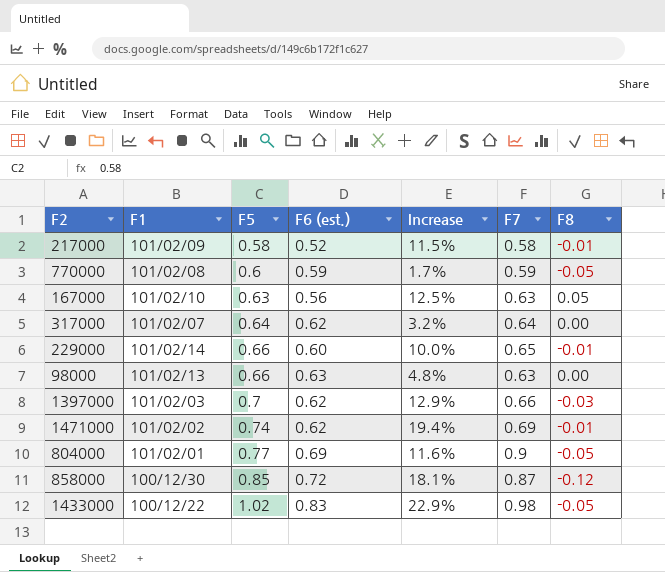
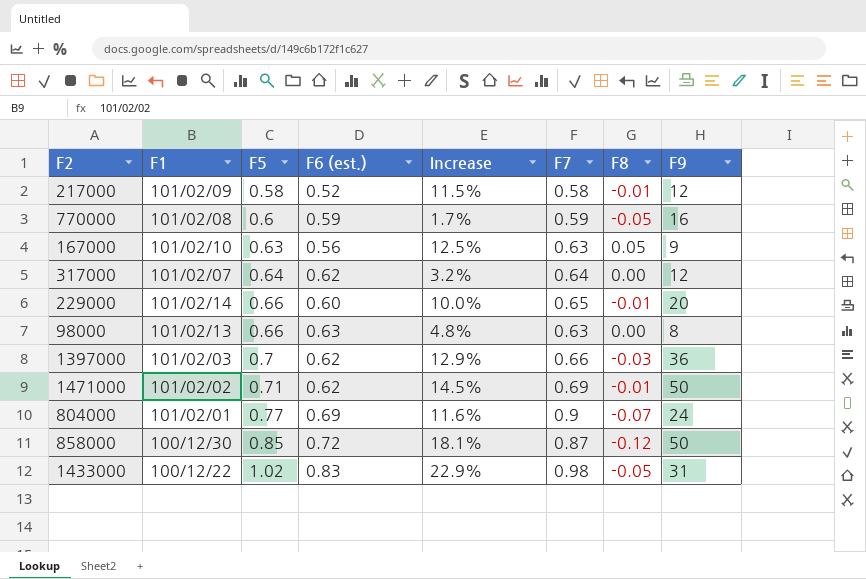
column F9 | position: none -> 8
1471000 | F5: 0.74 -> 0.71
1471000 | Increase: 19.4% -> 14.5%
804000 | F8: -0.05 -> -0.07

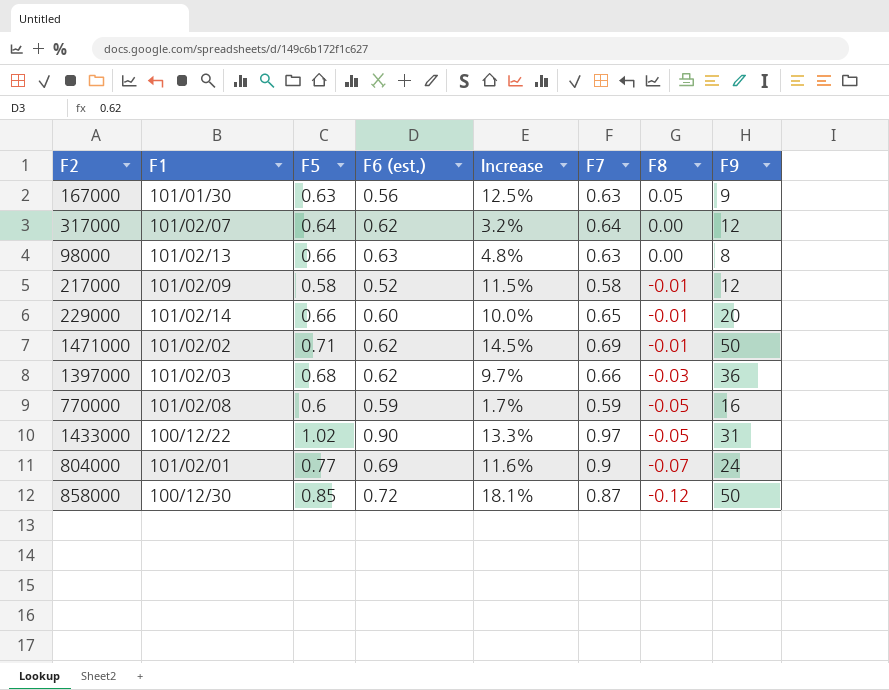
row order: F5 ascending -> F8 descending
167000 | F1: 101/02/10 -> 101/01/30
1397000 | F5: 0.7 -> 0.68
1397000 | Increase: 12.9% -> 9.7%
1433000 | F6 (est.): 0.83 -> 0.90
1433000 | Increase: 22.9% -> 13.3%
1433000 | F7: 0.98 -> 0.97

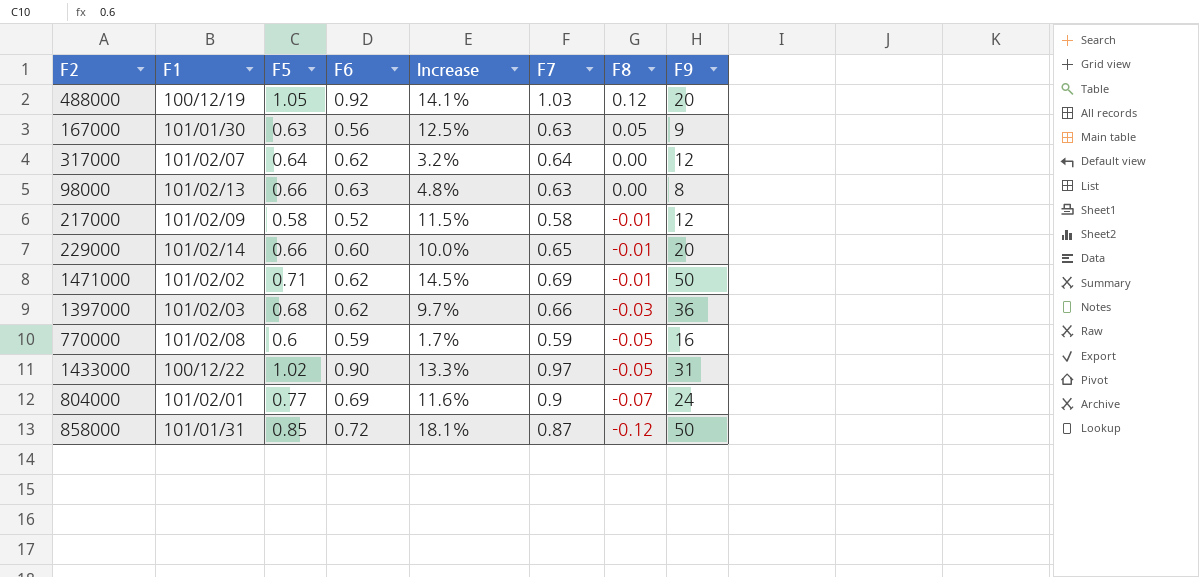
column name: F6 (est.) -> F6
row 488000: none -> 100/12/19 | 1.05 | 0.92 | 14.1% | 1.03 | 0.12 | 20
858000 | F1: 100/12/30 -> 101/01/31

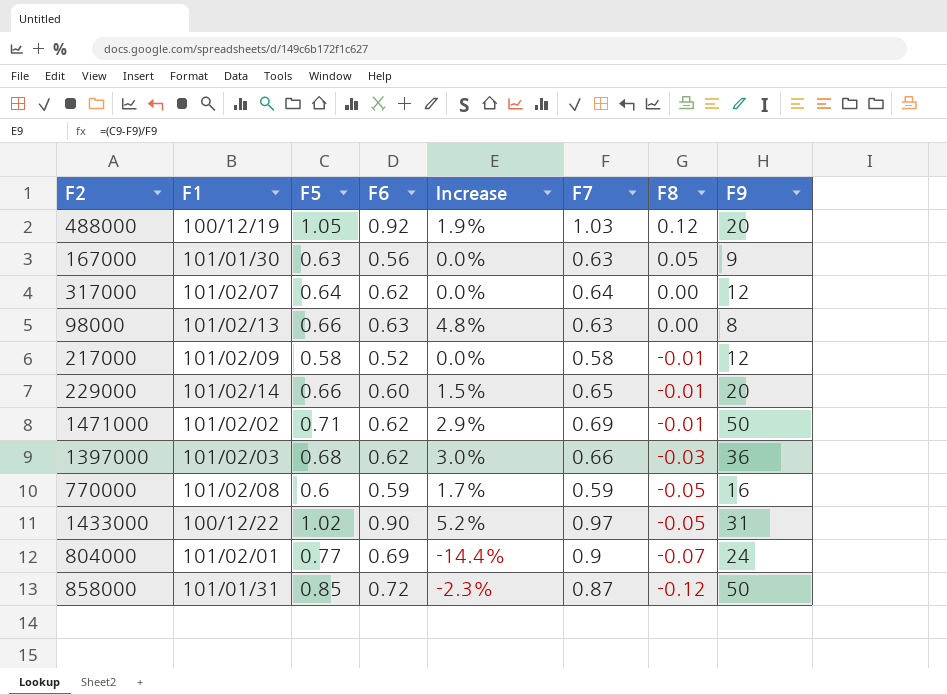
column Increase | formula: ([F5] - [F6]) / [F6] -> ([F5] - [F7]) / [F7]

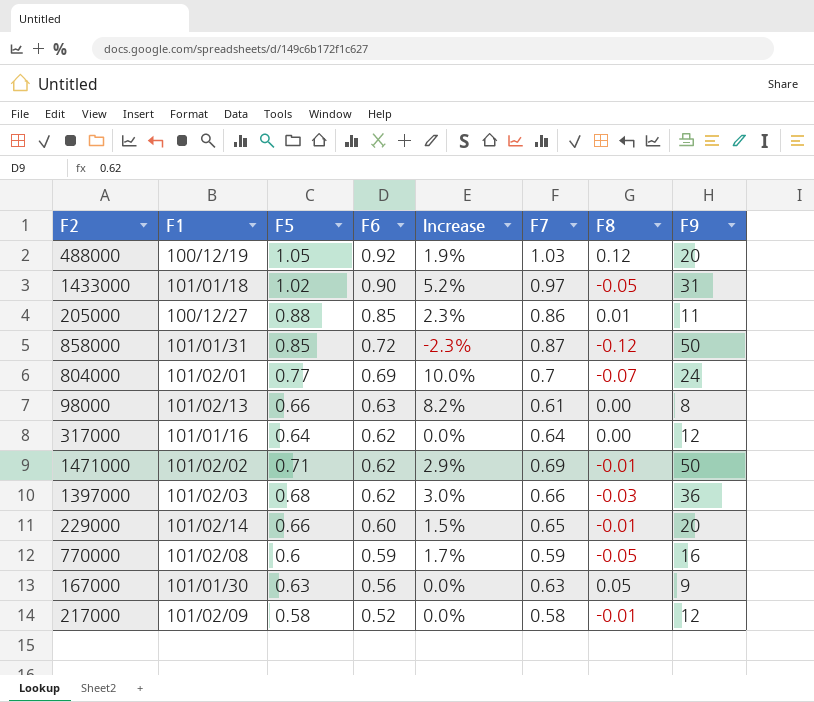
row order: F8 descending -> F6 descending
1433000 | F1: 100/12/22 -> 101/01/18
row 205000: none -> 100/12/27 | 0.88 | 0.85 | 2.3% | 0.86 | 0.01 | 11
804000 | Increase: -14.4% -> 10.0%
804000 | F7: 0.9 -> 0.7
98000 | Increase: 4.8% -> 8.2%
98000 | F7: 0.63 -> 0.61
317000 | F1: 101/02/07 -> 101/01/16

